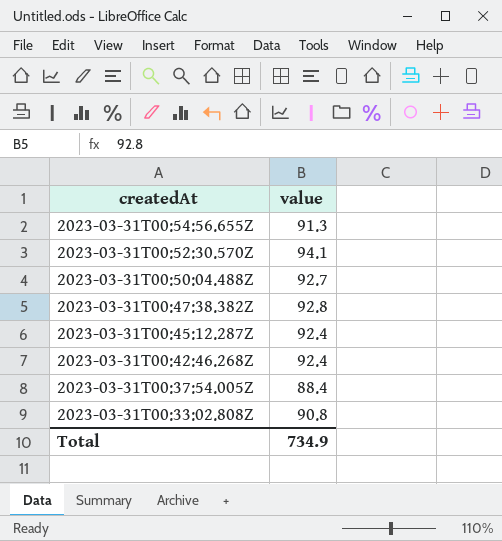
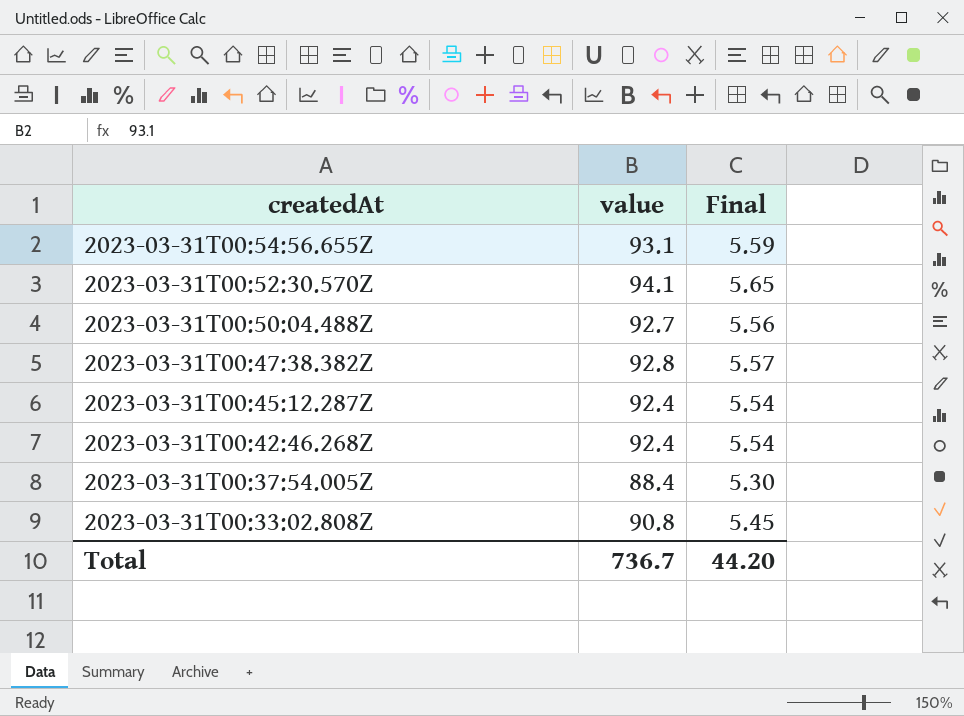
column Final | formula: none -> [value] * 0.06
2023-03-31T00:54:56.655Z | value: 91.3 -> 93.1
Total | value: 734.9 -> 736.7

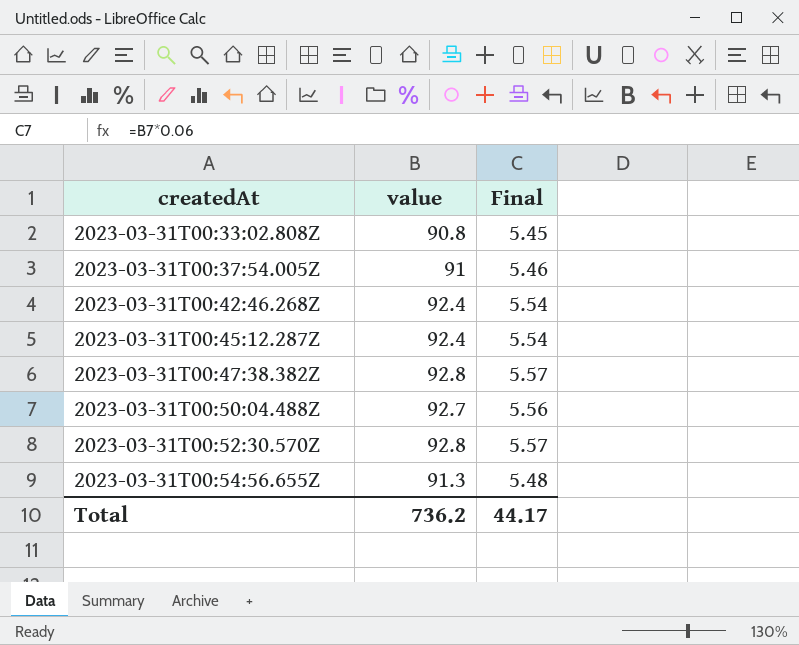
row order: createdAt descending -> createdAt ascending
2023-03-31T00:37:54.005Z | value: 88.4 -> 91
2023-03-31T00:37:54.005Z | Final: 5.30 -> 5.46
2023-03-31T00:52:30.570Z | value: 94.1 -> 92.8
2023-03-31T00:52:30.570Z | Final: 5.65 -> 5.57
2023-03-31T00:54:56.655Z | value: 93.1 -> 91.3
2023-03-31T00:54:56.655Z | Final: 5.59 -> 5.48
Total | value: 736.7 -> 736.2
Total | Final: 44.20 -> 44.17

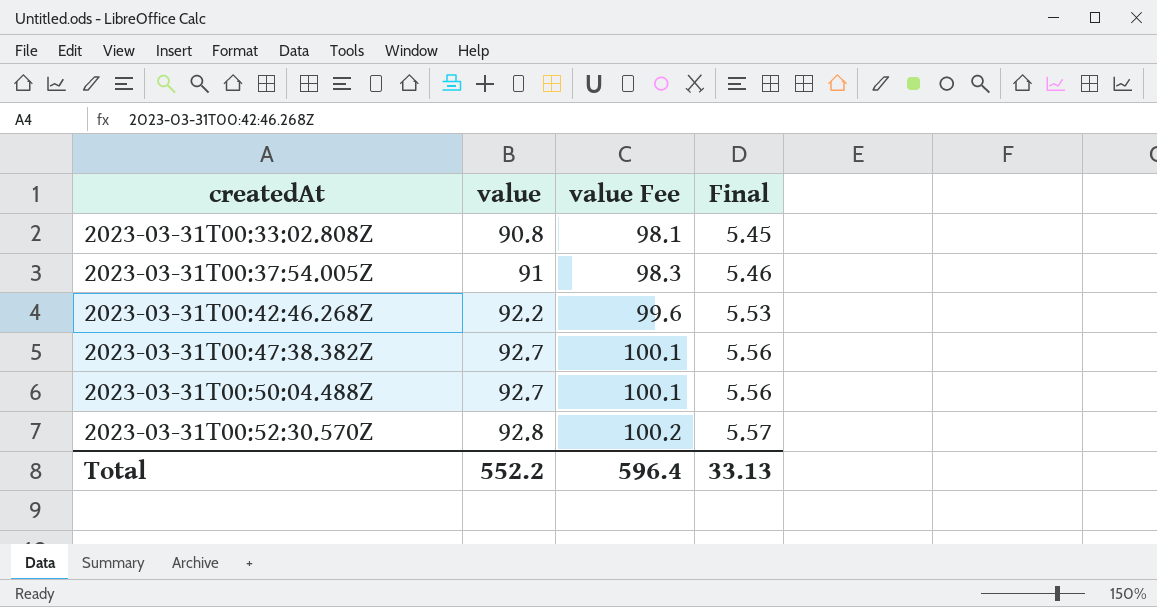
column value Fee | formula: none -> [value] * 1.08
row 2023-03-31T00:45:12.287Z: 92.4 | 5.54 -> none
row 2023-03-31T00:54:56.655Z: 91.3 | 5.48 -> none
2023-03-31T00:42:46.268Z | value: 92.4 -> 92.2
2023-03-31T00:42:46.268Z | Final: 5.54 -> 5.53
2023-03-31T00:47:38.382Z | value: 92.8 -> 92.7
2023-03-31T00:47:38.382Z | Final: 5.57 -> 5.56
Total | value: 736.2 -> 552.2
Total | Final: 44.17 -> 33.13

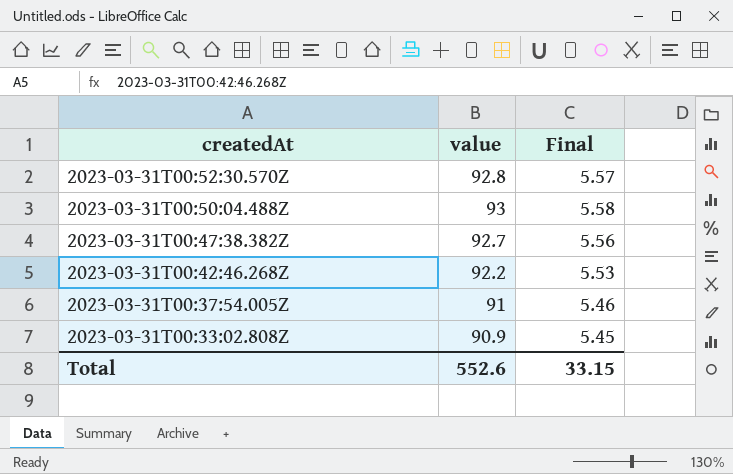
row order: createdAt ascending -> createdAt descending
column value Fee | formula: [value] * 1.08 -> none
2023-03-31T00:50:04.488Z | value: 92.7 -> 93
2023-03-31T00:50:04.488Z | Final: 5.56 -> 5.58
2023-03-31T00:33:02.808Z | value: 90.8 -> 90.9
Total | value: 552.2 -> 552.6
Total | Final: 33.13 -> 33.15

